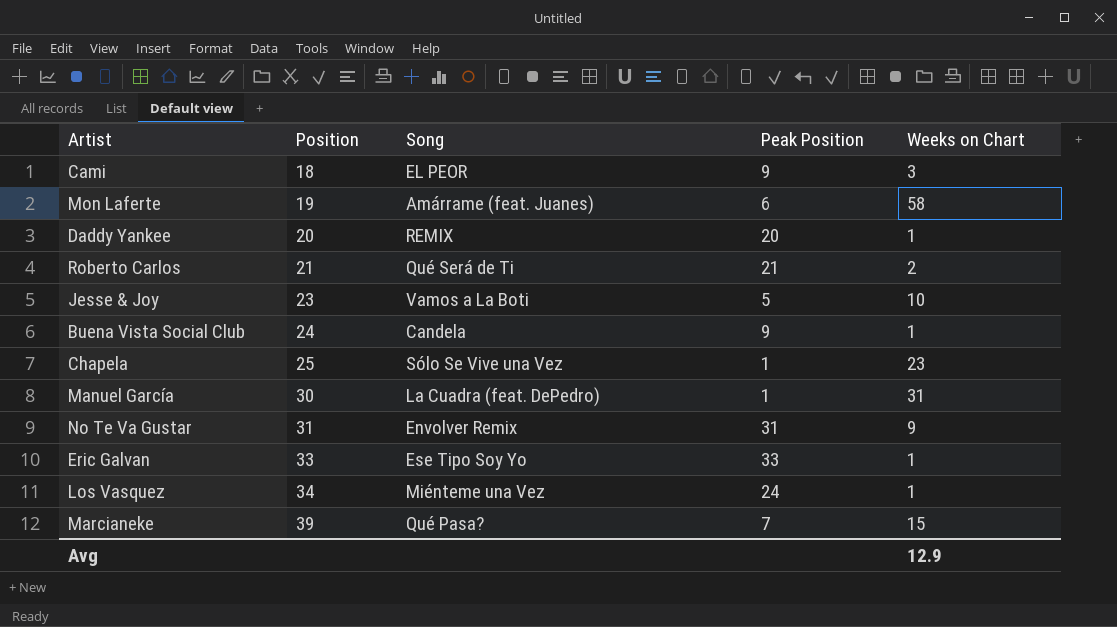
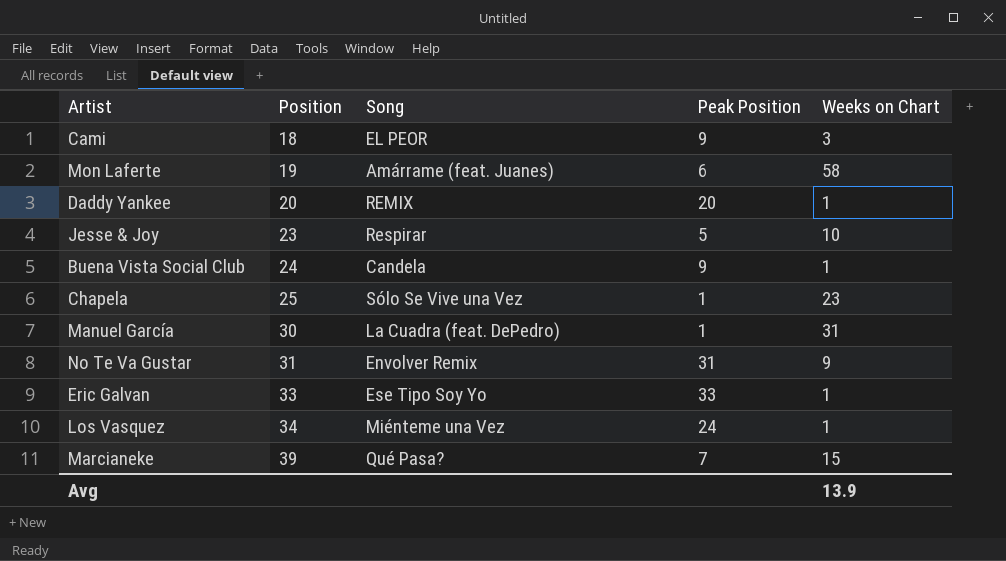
row Roberto Carlos: 21 | Qué Será de Ti | 21 | 2 -> none
Jesse & Joy | Song: Vamos a La Boti -> Respirar
Avg | Weeks on Chart: 12.9 -> 13.9

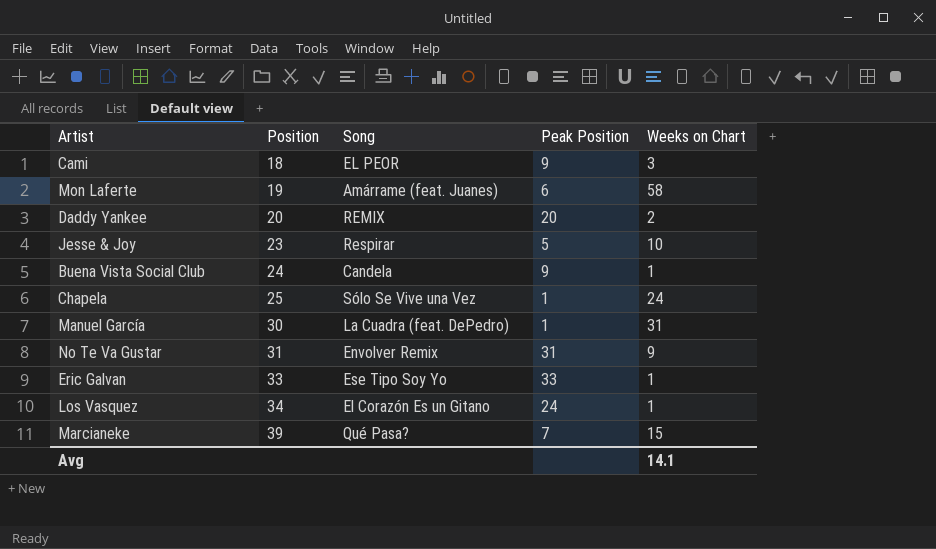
Daddy Yankee | Weeks on Chart: 1 -> 2
Chapela | Weeks on Chart: 23 -> 24
Los Vasquez | Song: Miénteme una Vez -> El Corazón Es un Gitano
Avg | Weeks on Chart: 13.9 -> 14.1

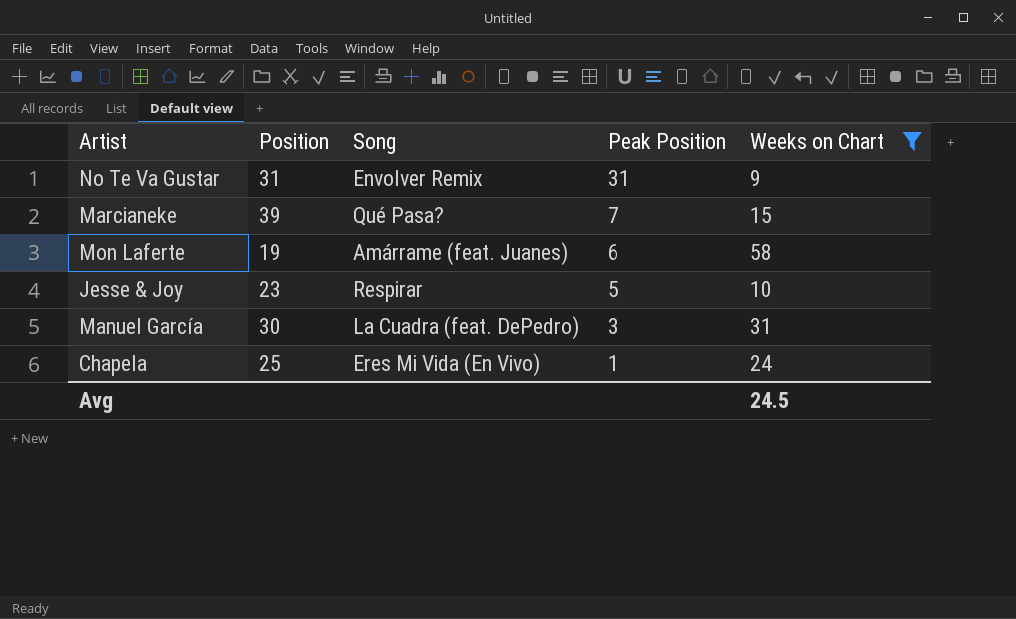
filter: none -> Weeks on Chart >= 9
row order: Position ascending -> Peak Position descending
Manuel García | Peak Position: 1 -> 3
Chapela | Song: Sólo Se Vive una Vez -> Eres Mi Vida (En Vivo)
Avg | Weeks on Chart: 14.1 -> 24.5

